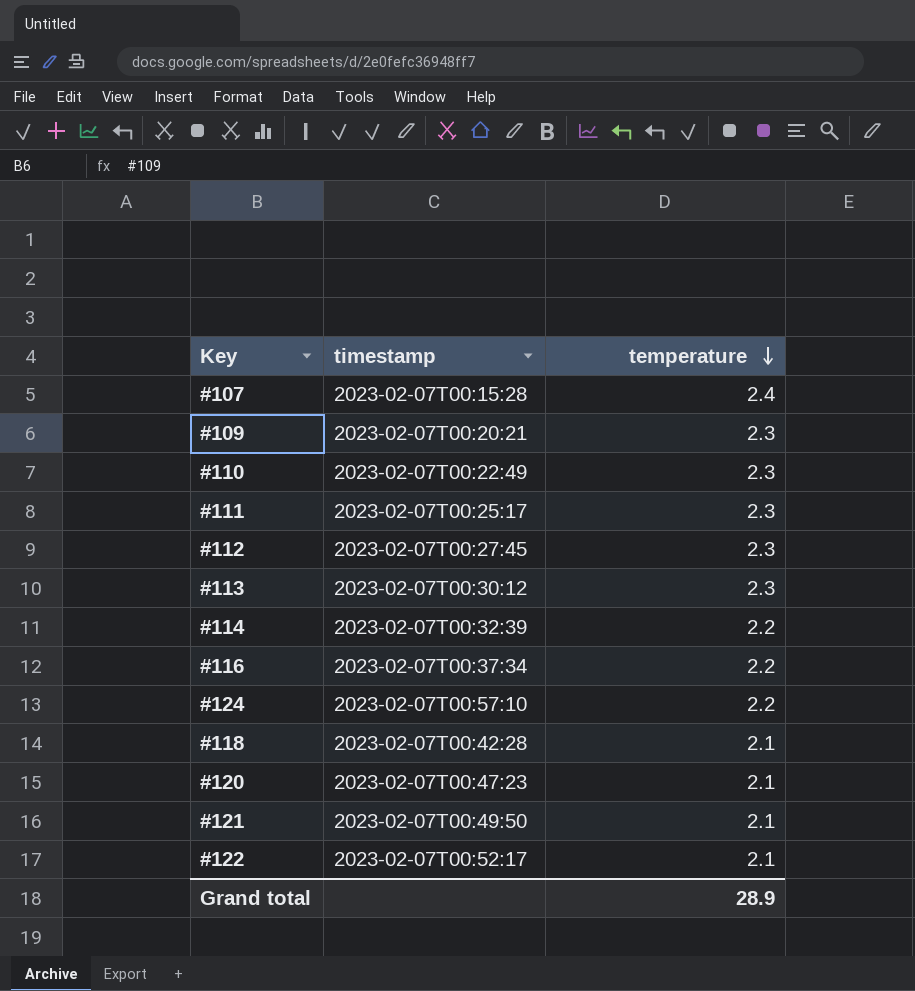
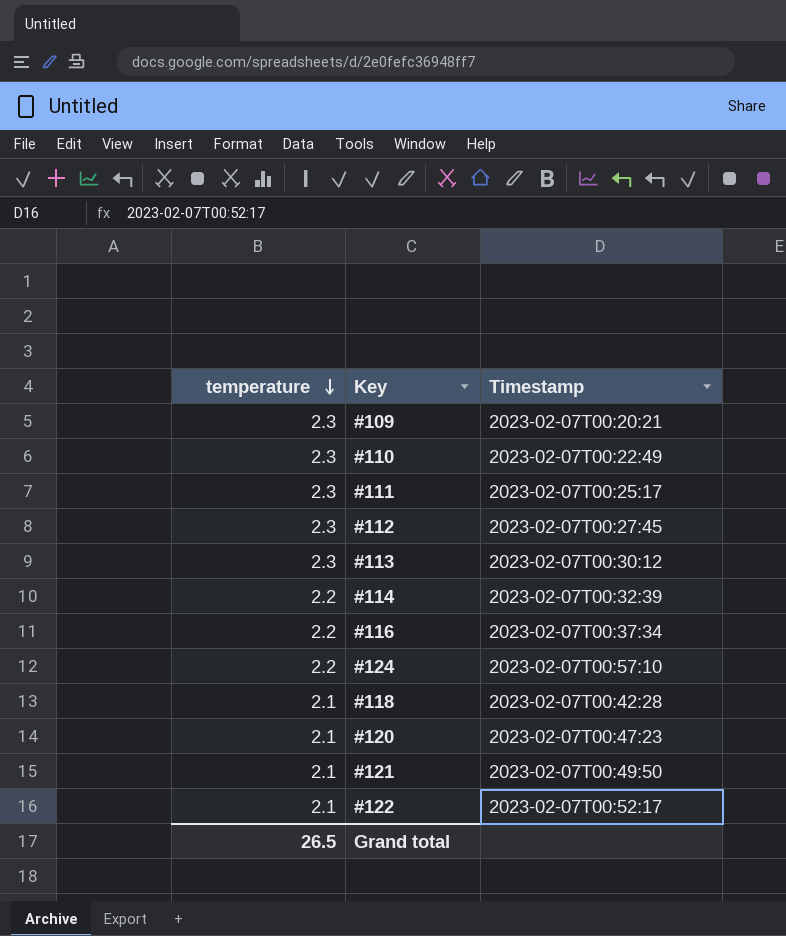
column temperature | position: 3 -> 1
column name: timestamp -> Timestamp
row #107: 2023-02-07T00:15:28 | 2.4 -> none
Grand total | temperature: 28.9 -> 26.5

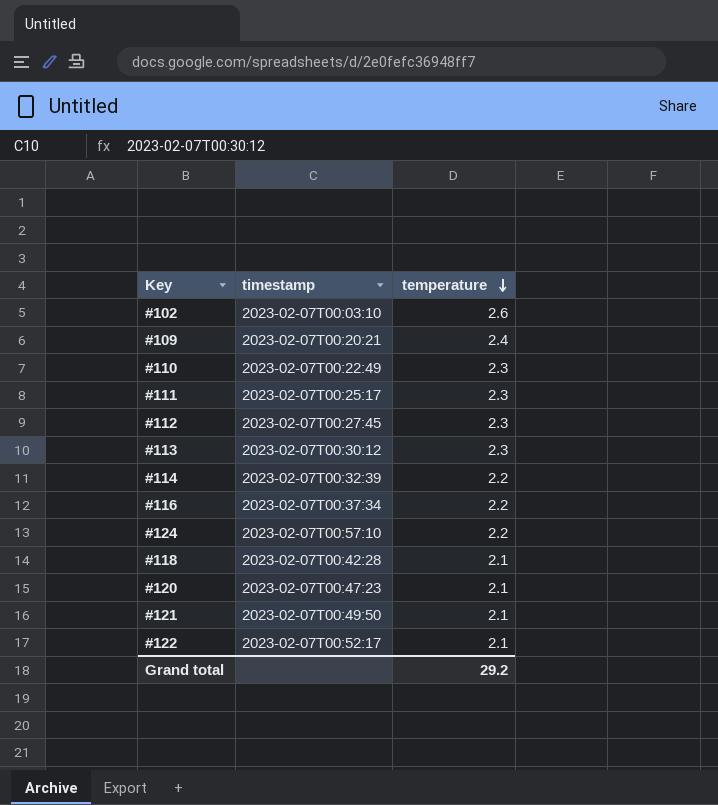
column name: Timestamp -> timestamp
column temperature | position: 1 -> 3
row #102: none -> 2023-02-07T00:03:10 | 2.6
#109 | temperature: 2.3 -> 2.4
Grand total | temperature: 26.5 -> 29.2

